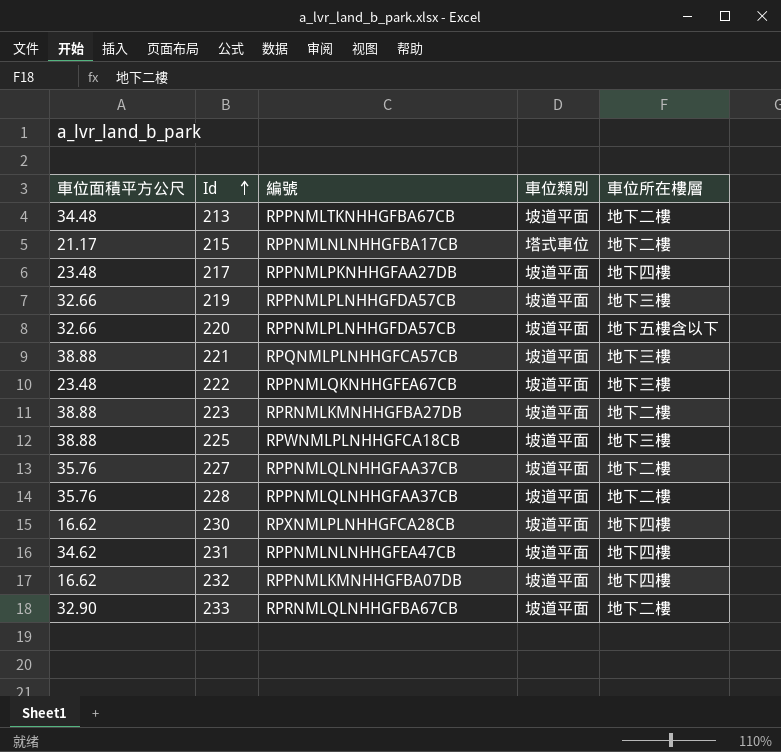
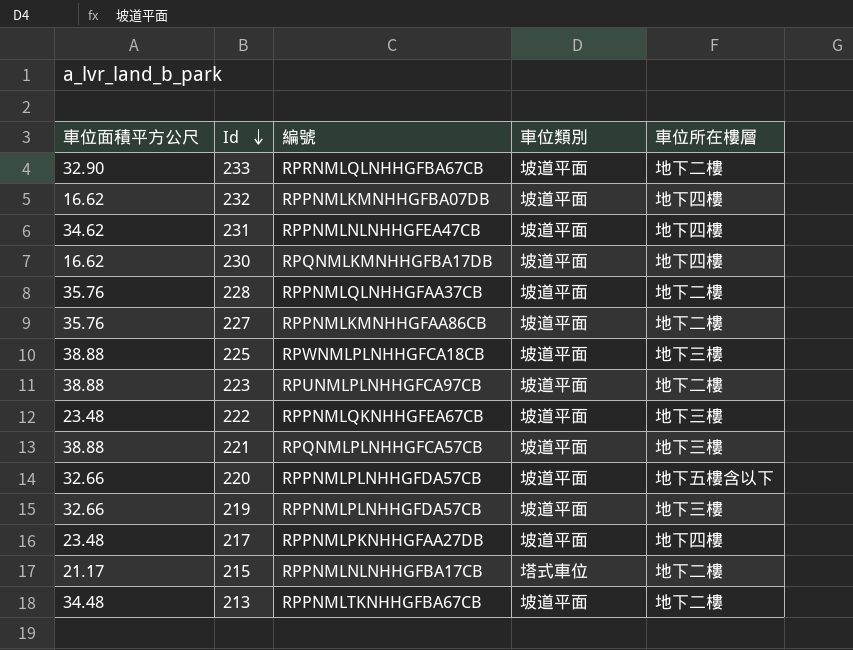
row order: Id ascending -> Id descending
230 | 編號: RPXNMLPLNHHGFCA28CB -> RPQNMLKMNHHGFBA17DB
227 | 編號: RPPNMLQLNHHGFAA37CB -> RPPNMLKMNHHGFAA86CB
223 | 編號: RPRNMLKMNHHGFBA27DB -> RPUNMLPLNHHGFCA97CB

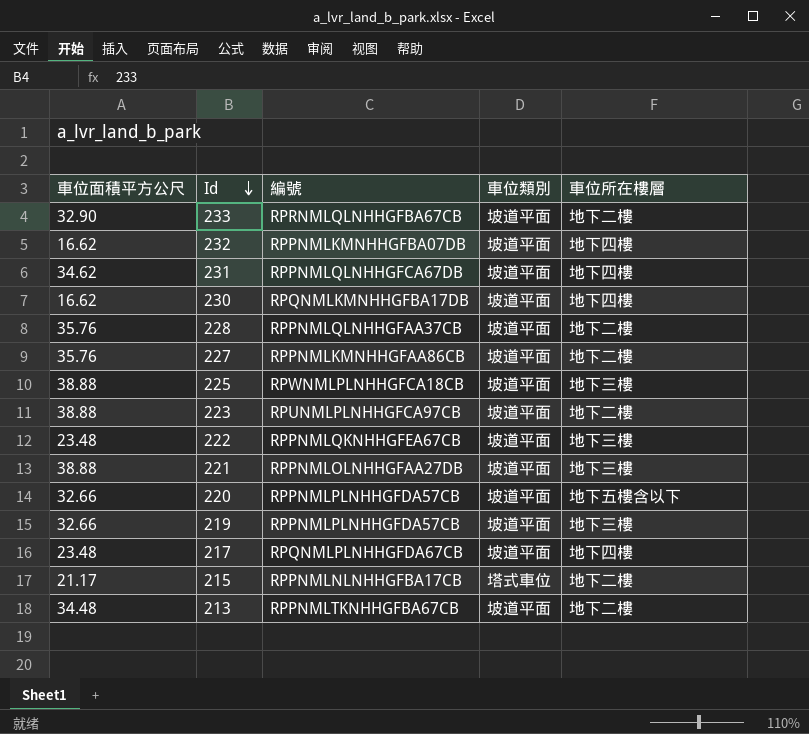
231 | 編號: RPPNMLNLNHHGFEA47CB -> RPPNMLQLNHHGFCA67DB
221 | 編號: RPQNMLPLNHHGFCA57CB -> RPPNMLOLNHHGFAA27DB
217 | 編號: RPPNMLPKNHHGFAA27DB -> RPQNMLPLNHHGFDA67CB

